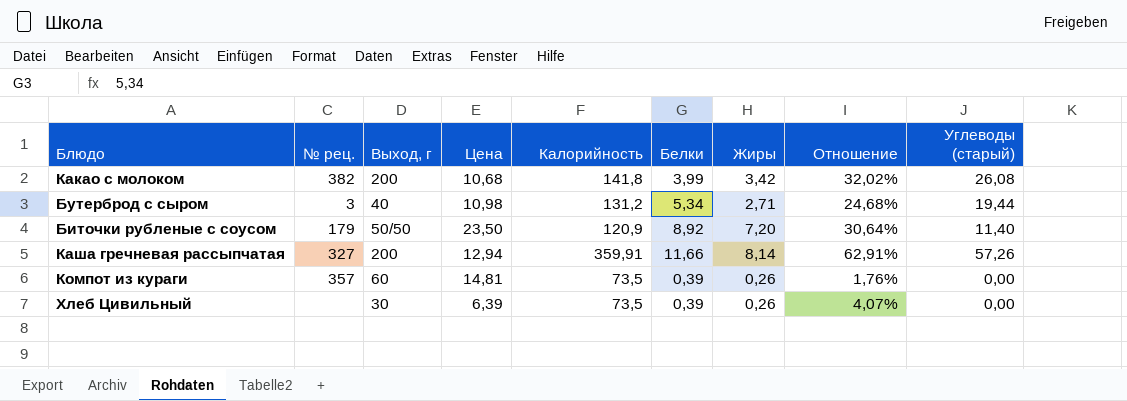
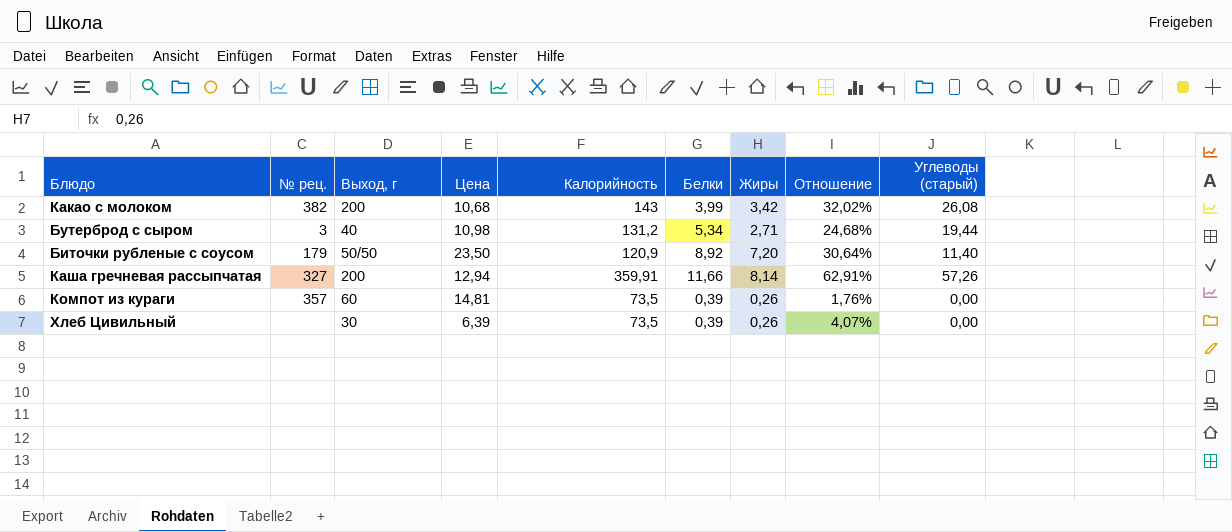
Какао с молоком | Калорийность: 141,8 -> 143

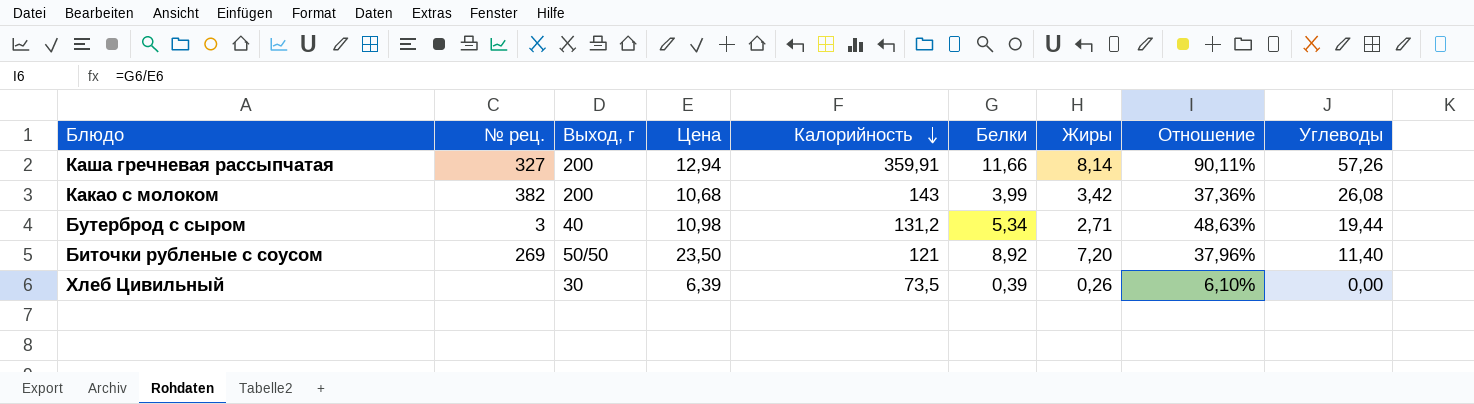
row order: none -> Калорийность descending
column Отношение | formula: [Жиры] / [Цена] -> [Белки] / [Цена]
column name: Углеводы (старый) -> Углеводы
row Компот из кураги: 357 | 60 | 14,81 | 73,5 | 0,39 | 0,26 | 1,76% | 0,00 -> none
Биточки рубленые с соусом | № рец.: 179 -> 269
Биточки рубленые с соусом | Калорийность: 120,9 -> 121

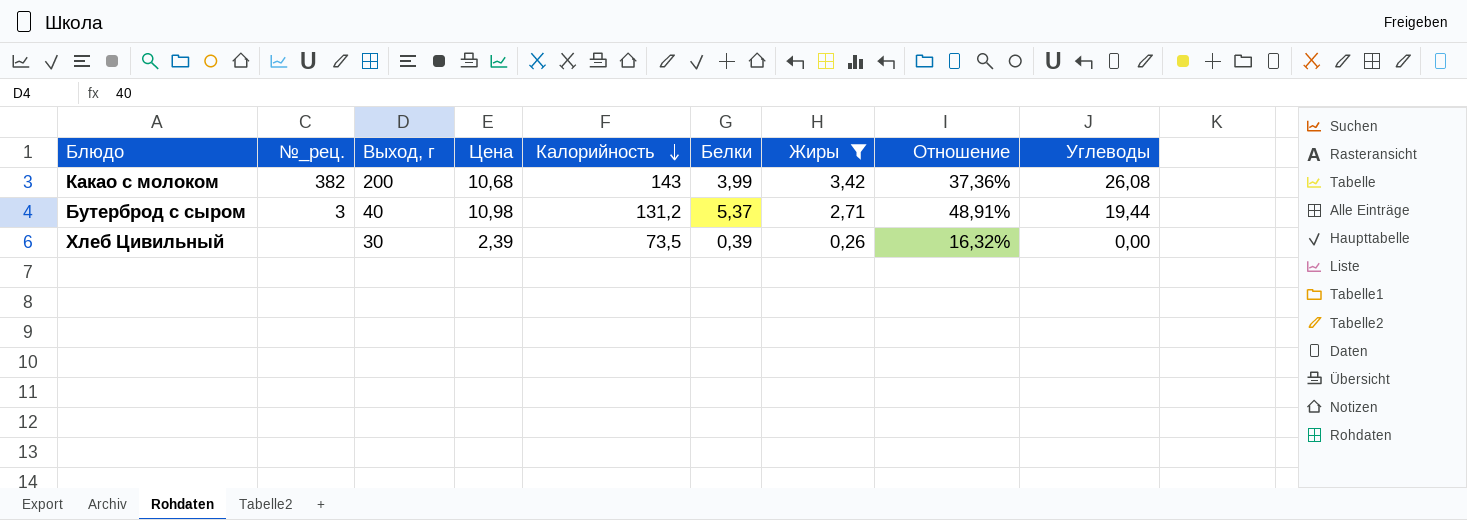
filter: none -> Жиры <= 3,42
column name: № рец. -> №_рец.
Бутерброд с сыром | Белки: 5,34 -> 5,37
Бутерброд с сыром | Отношение: 48,63% -> 48,91%
Хлеб Цивильный | Цена: 6,39 -> 2,39
Хлеб Цивильный | Отношение: 6,10% -> 16,32%

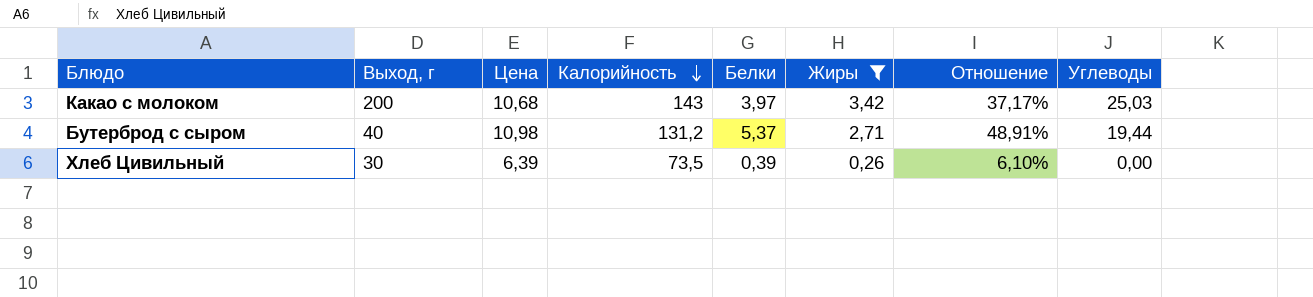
column №_рец. | position: 2 -> none
Какао с молоком | Белки: 3,99 -> 3,97
Какао с молоком | Отношение: 37,36% -> 37,17%
Какао с молоком | Углеводы: 26,08 -> 25,03
Хлеб Цивильный | Цена: 2,39 -> 6,39
Хлеб Цивильный | Отношение: 16,32% -> 6,10%

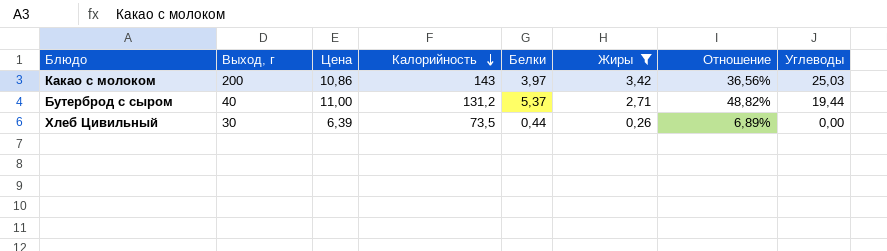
Какао с молоком | Цена: 10,68 -> 10,86
Какао с молоком | Отношение: 37,17% -> 36,56%
Бутерброд с сыром | Цена: 10,98 -> 11,00
Бутерброд с сыром | Отношение: 48,91% -> 48,82%
Хлеб Цивильный | Белки: 0,39 -> 0,44
Хлеб Цивильный | Отношение: 6,10% -> 6,89%

